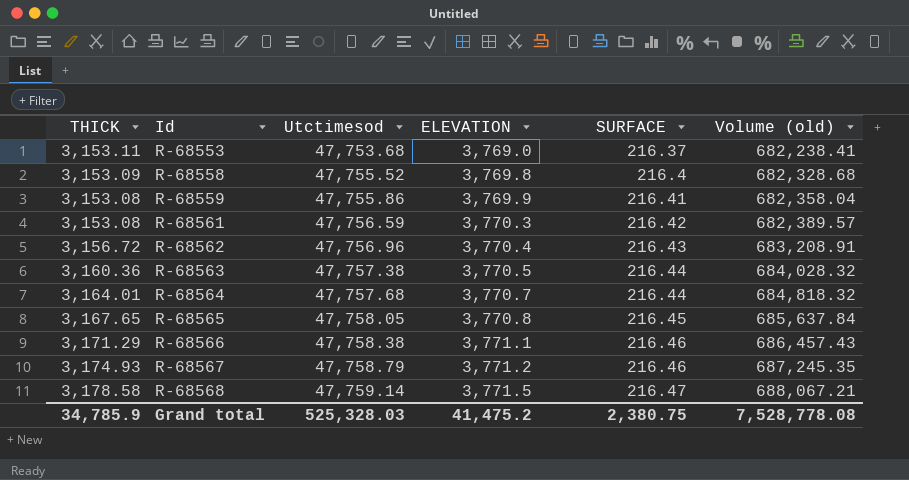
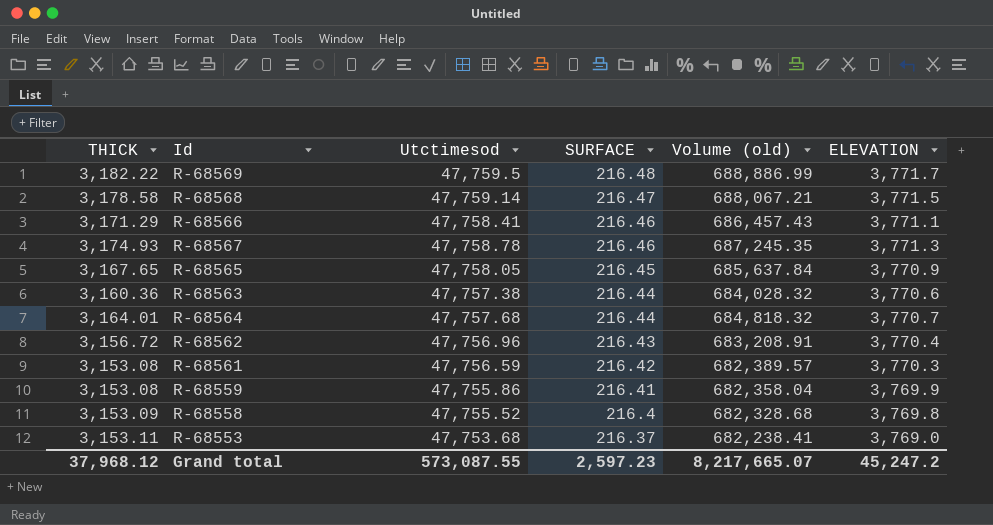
row order: Id ascending -> SURFACE descending
column ELEVATION | position: 4 -> 6
row R-68569: none -> 3,182.22 | 47,759.5 | 216.48 | 688,886.99 | 3,771.7
R-68566 | Utctimesod: 47,758.38 -> 47,758.41
R-68567 | Utctimesod: 47,758.79 -> 47,758.78
R-68567 | ELEVATION: 3,771.2 -> 3,771.3
R-68565 | ELEVATION: 3,770.8 -> 3,770.9
R-68563 | ELEVATION: 3,770.5 -> 3,770.6
Grand total | THICK: 34,785.9 -> 37,968.12
Grand total | Utctimesod: 525,328.03 -> 573,087.55
Grand total | SURFACE: 2,380.75 -> 2,597.23
Grand total | Volume (old): 7,528,778.08 -> 8,217,665.07
Grand total | ELEVATION: 41,475.2 -> 45,247.2

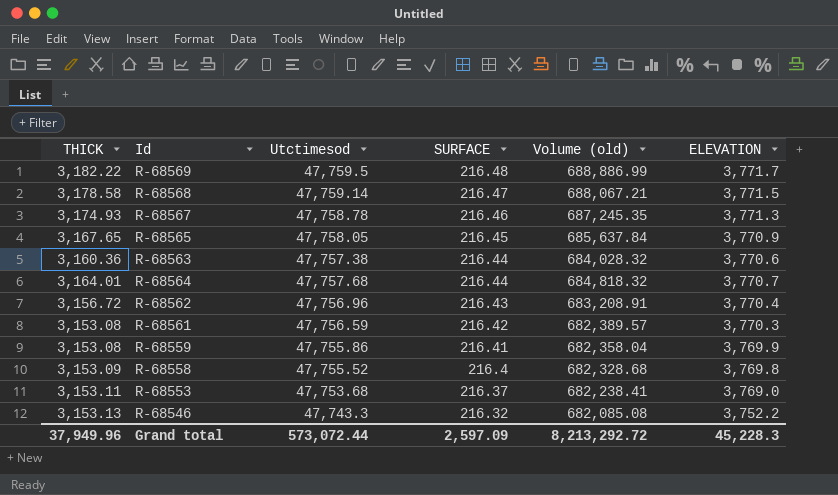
row R-68566: 3,171.29 | 47,758.41 | 216.46 | 686,457.43 | 3,771.1 -> none
row R-68546: none -> 3,153.13 | 47,743.3 | 216.32 | 682,085.08 | 3,752.2
Grand total | THICK: 37,968.12 -> 37,949.96
Grand total | Utctimesod: 573,087.55 -> 573,072.44
Grand total | SURFACE: 2,597.23 -> 2,597.09
Grand total | Volume (old): 8,217,665.07 -> 8,213,292.72
Grand total | ELEVATION: 45,247.2 -> 45,228.3

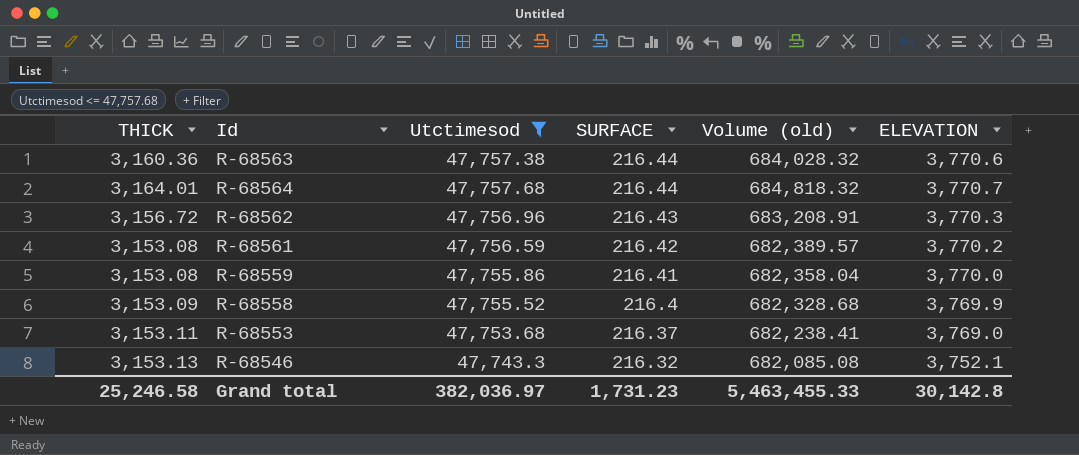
filter: none -> Utctimesod <= 47,757.68
R-68562 | ELEVATION: 3,770.4 -> 3,770.3
R-68561 | ELEVATION: 3,770.3 -> 3,770.2
R-68559 | ELEVATION: 3,769.9 -> 3,770.0
R-68558 | ELEVATION: 3,769.8 -> 3,769.9
R-68546 | ELEVATION: 3,752.2 -> 3,752.1
Grand total | THICK: 37,949.96 -> 25,246.58
Grand total | Utctimesod: 573,072.44 -> 382,036.97
Grand total | SURFACE: 2,597.09 -> 1,731.23
Grand total | Volume (old): 8,213,292.72 -> 5,463,455.33
Grand total | ELEVATION: 45,228.3 -> 30,142.8

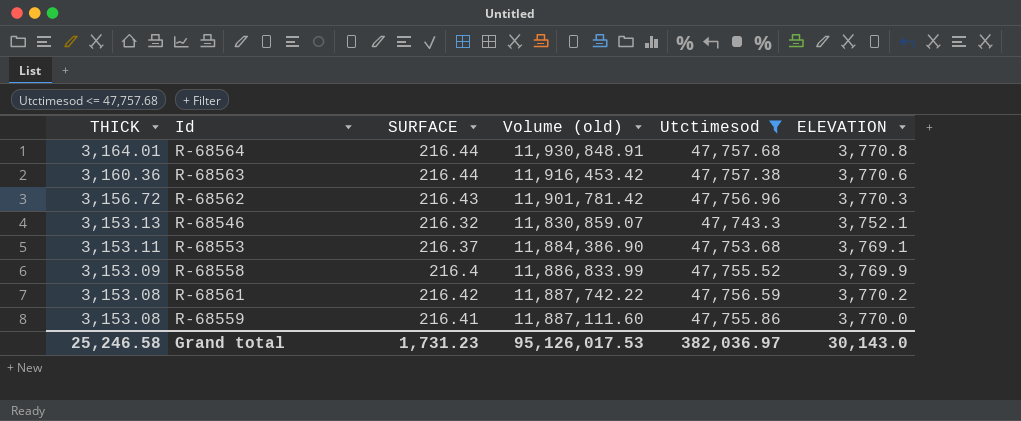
row order: SURFACE descending -> THICK descending
column Volume (old) | formula: [THICK] * [SURFACE] -> [THICK] * [ELEVATION]
column Utctimesod | position: 3 -> 5
R-68564 | ELEVATION: 3,770.7 -> 3,770.8
R-68553 | ELEVATION: 3,769.0 -> 3,769.1
Grand total | Volume (old): 5,463,455.33 -> 95,126,017.53
Grand total | ELEVATION: 30,142.8 -> 30,143.0

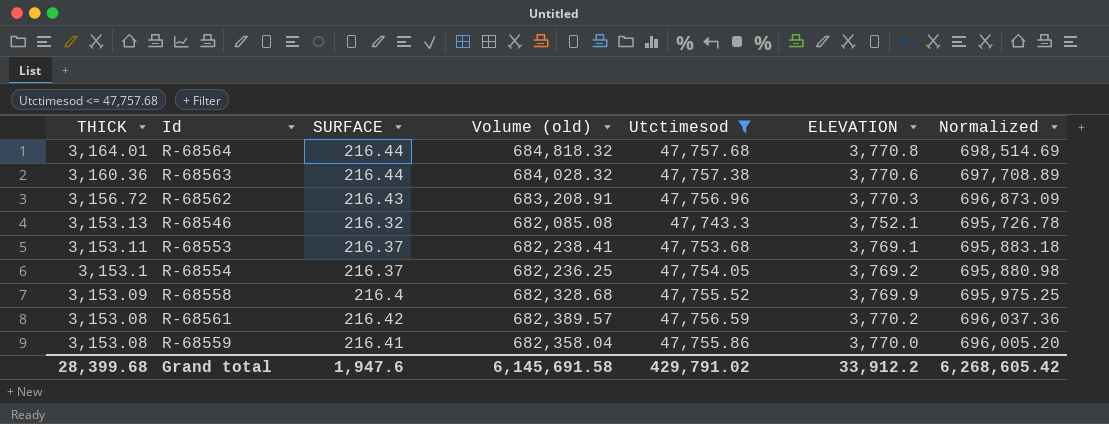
column Volume (old) | formula: [THICK] * [ELEVATION] -> [THICK] * [SURFACE]
column Normalized | formula: none -> [Volume (old)] * 1.02
row R-68554: none -> 3,153.1 | 216.37 | 682,236.25 | 47,754.05 | 3,769.2 | 695,880.98
Grand total | THICK: 25,246.58 -> 28,399.68
Grand total | SURFACE: 1,731.23 -> 1,947.6
Grand total | Volume (old): 95,126,017.53 -> 6,145,691.58
Grand total | Utctimesod: 382,036.97 -> 429,791.02
Grand total | ELEVATION: 30,143.0 -> 33,912.2

